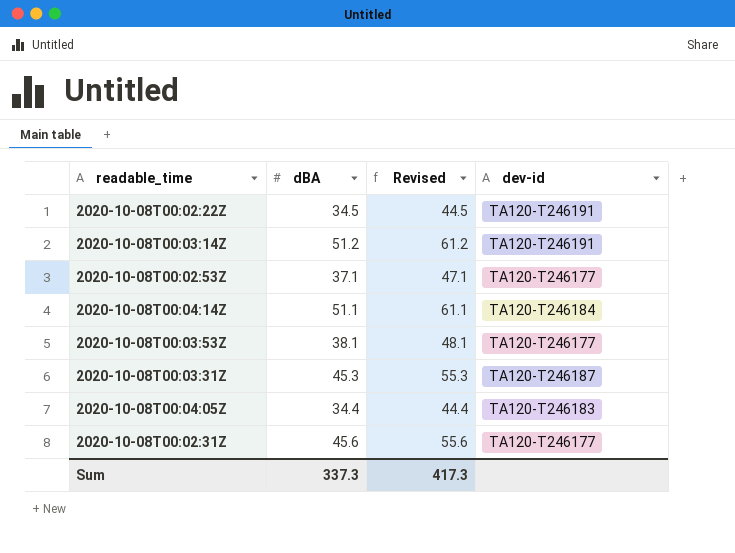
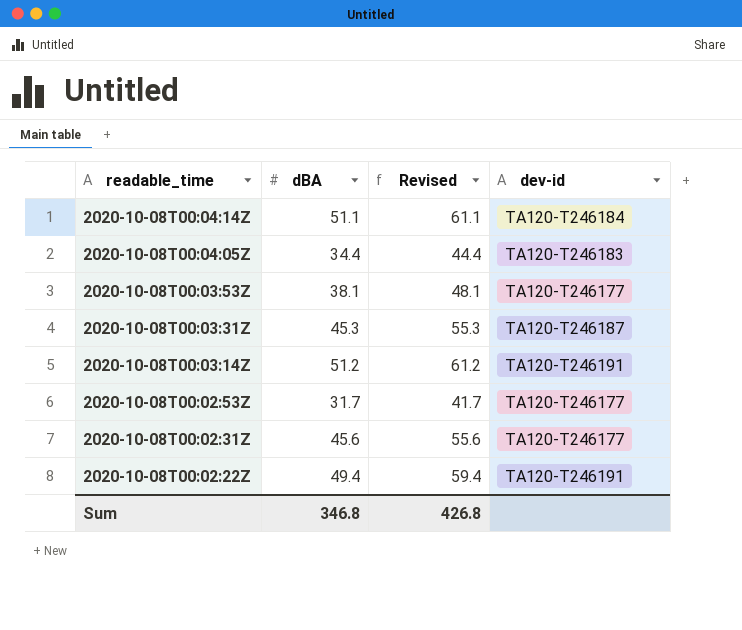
row order: none -> readable_time descending
2020-10-08T00:02:53Z | dBA: 37.1 -> 31.7
2020-10-08T00:02:53Z | Revised: 47.1 -> 41.7
2020-10-08T00:02:22Z | dBA: 34.5 -> 49.4
2020-10-08T00:02:22Z | Revised: 44.5 -> 59.4
Sum | dBA: 337.3 -> 346.8
Sum | Revised: 417.3 -> 426.8

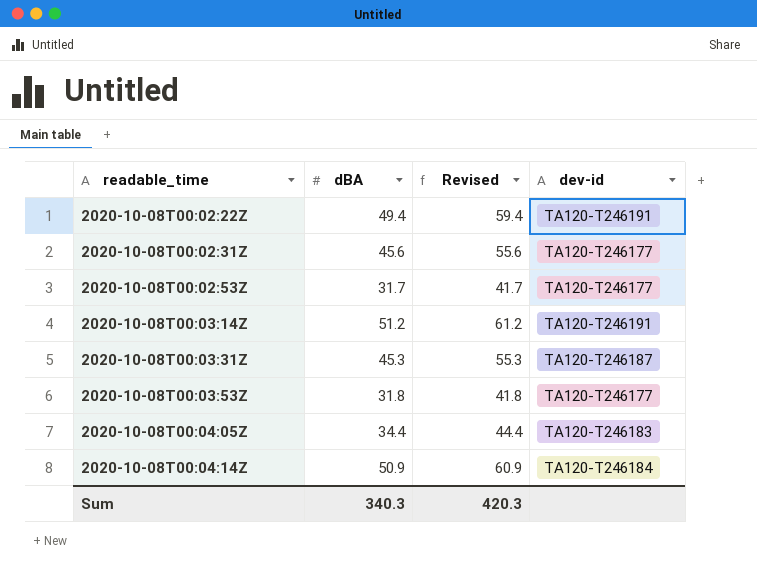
row order: readable_time descending -> readable_time ascending
2020-10-08T00:03:53Z | dBA: 38.1 -> 31.8
2020-10-08T00:03:53Z | Revised: 48.1 -> 41.8
2020-10-08T00:04:14Z | dBA: 51.1 -> 50.9
2020-10-08T00:04:14Z | Revised: 61.1 -> 60.9
Sum | dBA: 346.8 -> 340.3
Sum | Revised: 426.8 -> 420.3

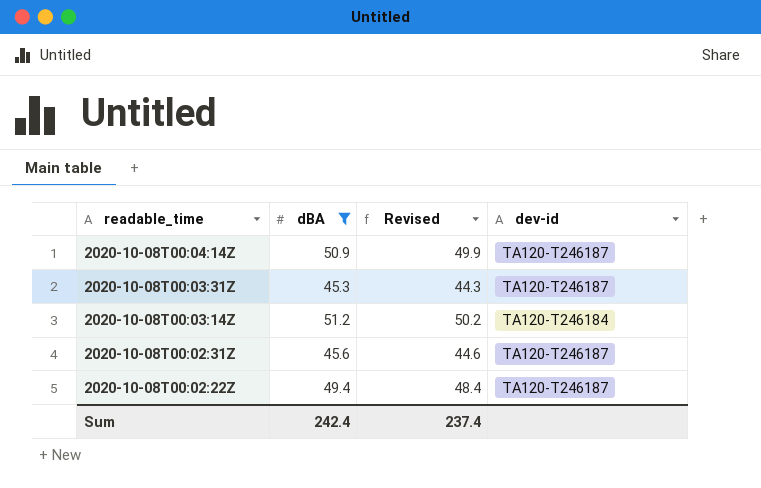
filter: none -> dBA >= 45.3
row order: readable_time ascending -> readable_time descending
column Revised | formula: [dBA] + 10 -> [dBA] - 1
2020-10-08T00:04:14Z | dev-id: TA120-T246184 -> TA120-T246187
2020-10-08T00:03:14Z | dev-id: TA120-T246191 -> TA120-T246184
2020-10-08T00:02:31Z | dev-id: TA120-T246177 -> TA120-T246187
2020-10-08T00:02:22Z | dev-id: TA120-T246191 -> TA120-T246187
Sum | dBA: 340.3 -> 242.4
Sum | Revised: 420.3 -> 237.4

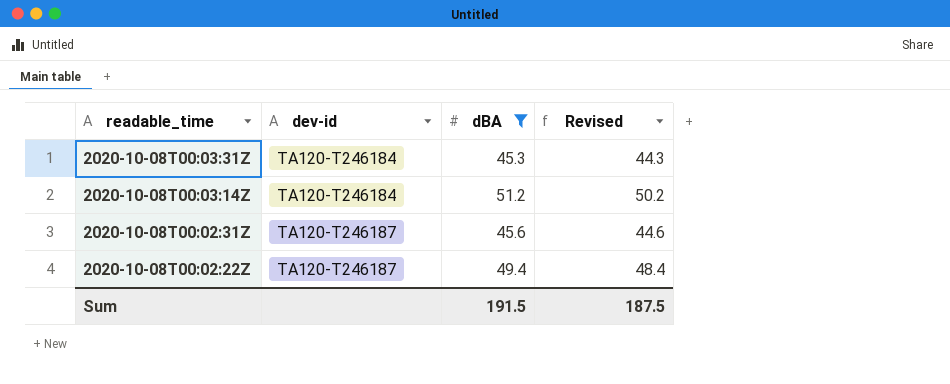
column dev-id | position: 4 -> 2
row 2020-10-08T00:04:14Z: 50.9 | 49.9 | TA120-T246187 -> none
2020-10-08T00:03:31Z | dev-id: TA120-T246187 -> TA120-T246184
Sum | dBA: 242.4 -> 191.5
Sum | Revised: 237.4 -> 187.5

